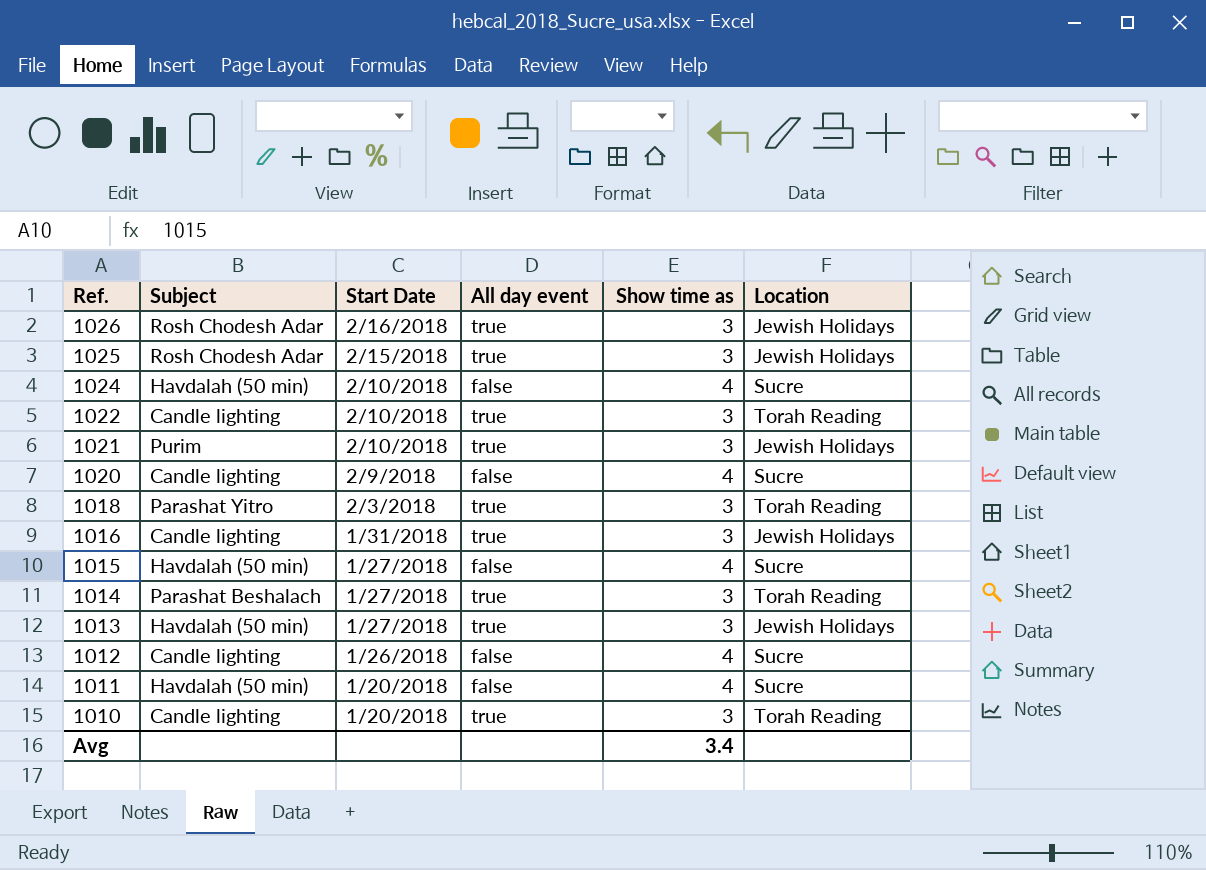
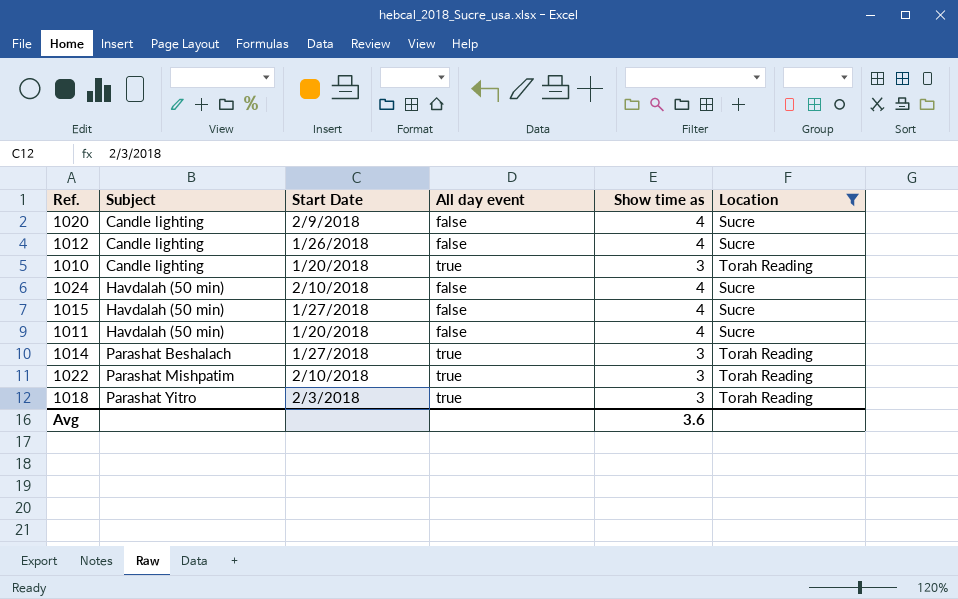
filter: none -> Location != Jewish Holidays
row order: Ref. descending -> Subject ascending
1022 | Subject: Candle lighting -> Parashat Mishpatim
Avg | Show time as: 3.4 -> 3.6

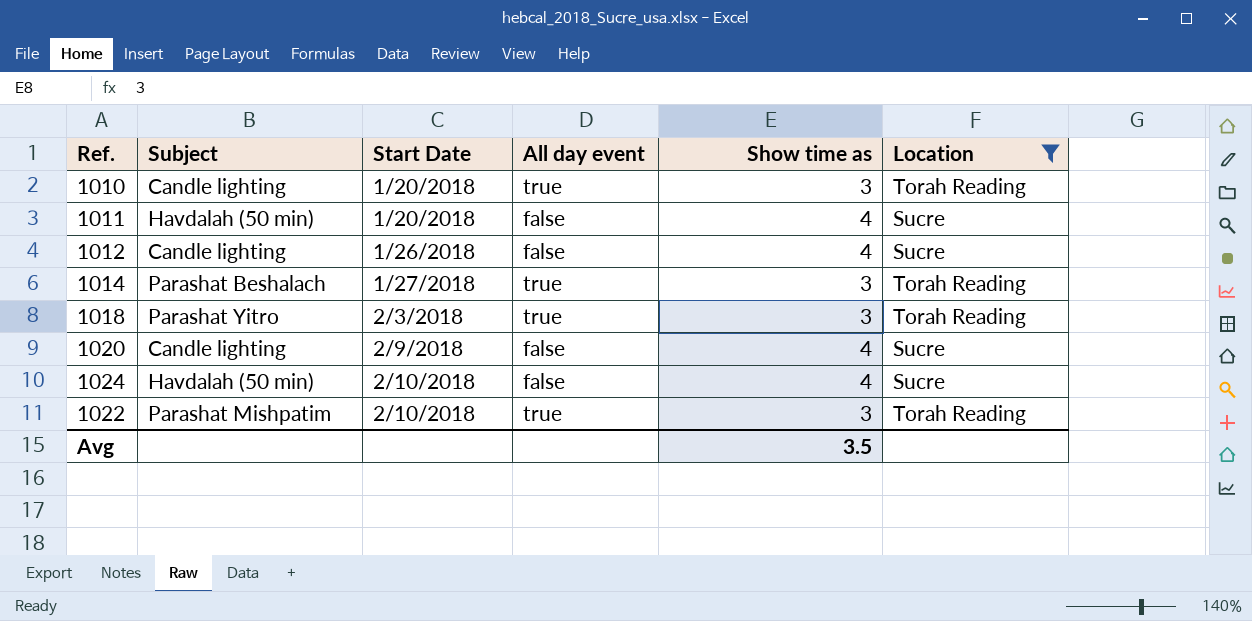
row order: Subject ascending -> Start Date ascending
row 1015: Havdalah (50 min) | 1/27/2018 | false | 4 | Sucre -> none
Avg | Show time as: 3.6 -> 3.5

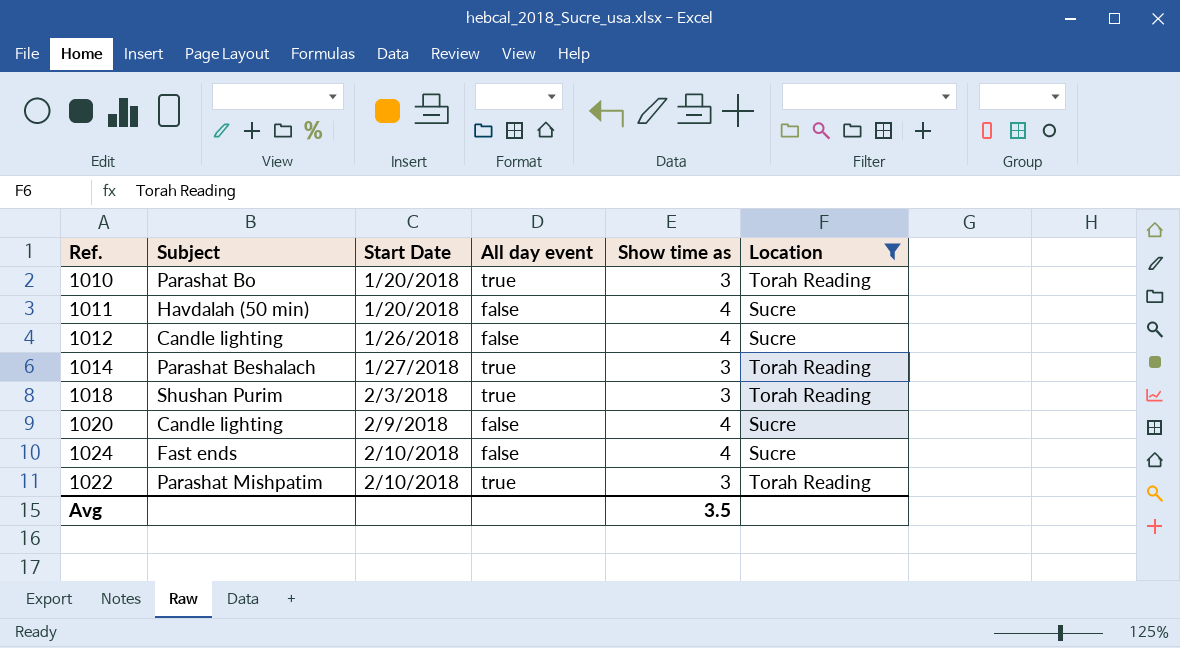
1010 | Subject: Candle lighting -> Parashat Bo
1018 | Subject: Parashat Yitro -> Shushan Purim
1024 | Subject: Havdalah (50 min) -> Fast ends

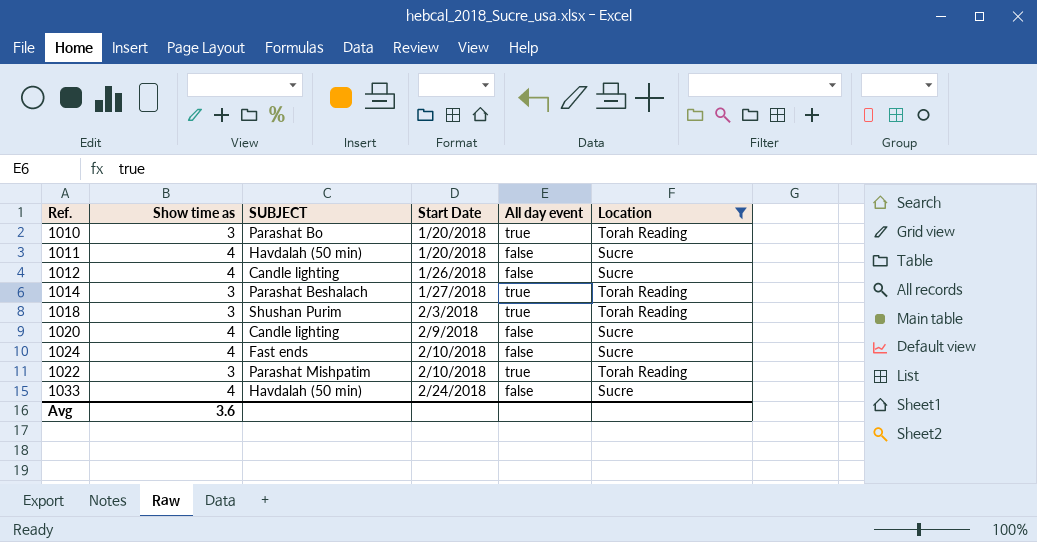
column Show time as | position: 5 -> 2
column name: Subject -> SUBJECT
row 1033: none -> 4 | Havdalah (50 min) | 2/24/2018 | false | Sucre
Avg | Show time as: 3.5 -> 3.6

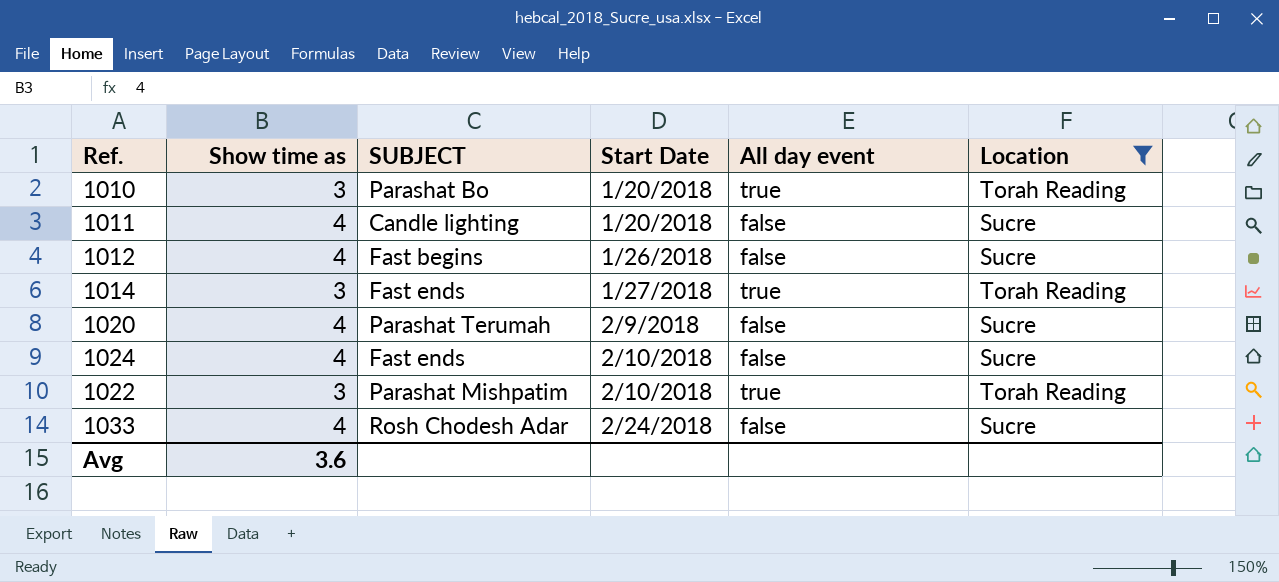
row 1018: 3 | Shushan Purim | 2/3/2018 | true | Torah Reading -> none
1011 | SUBJECT: Havdalah (50 min) -> Candle lighting
1012 | SUBJECT: Candle lighting -> Fast begins
1014 | SUBJECT: Parashat Beshalach -> Fast ends
1020 | SUBJECT: Candle lighting -> Parashat Terumah
1033 | SUBJECT: Havdalah (50 min) -> Rosh Chodesh Adar

